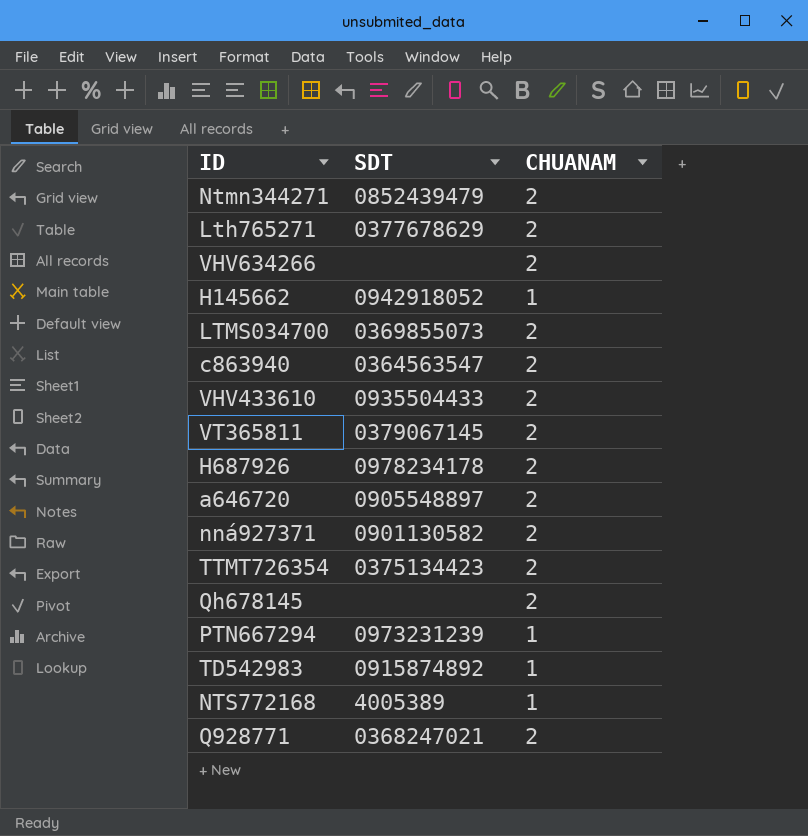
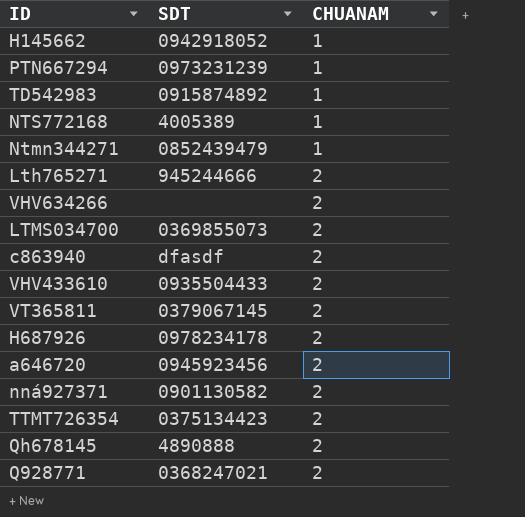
row order: none -> CHUANAM ascending
Ntmn344271 | CHUANAM: 2 -> 1
Lth765271 | SDT: 0377678629 -> 945244666
c863940 | SDT: 0364563547 -> dfasdf
a646720 | SDT: 0905548897 -> 0945923456
Qh678145 | SDT: none -> 4890888

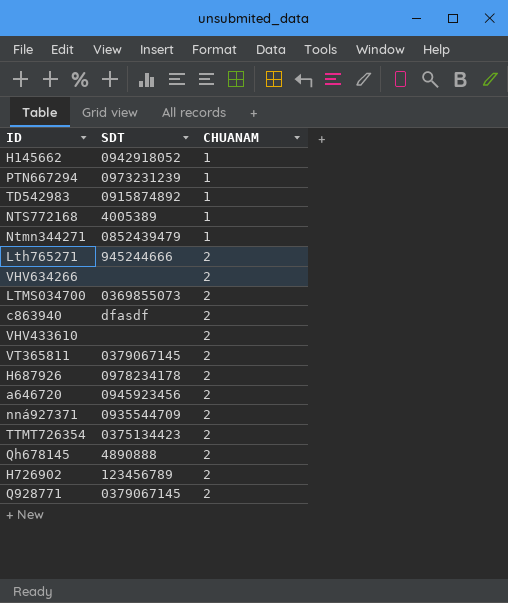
VHV433610 | SDT: 0935504433 -> none
nná927371 | SDT: 0901130582 -> 0935544709
row H726902: none -> 123456789 | 2
Q928771 | SDT: 0368247021 -> 0379067145

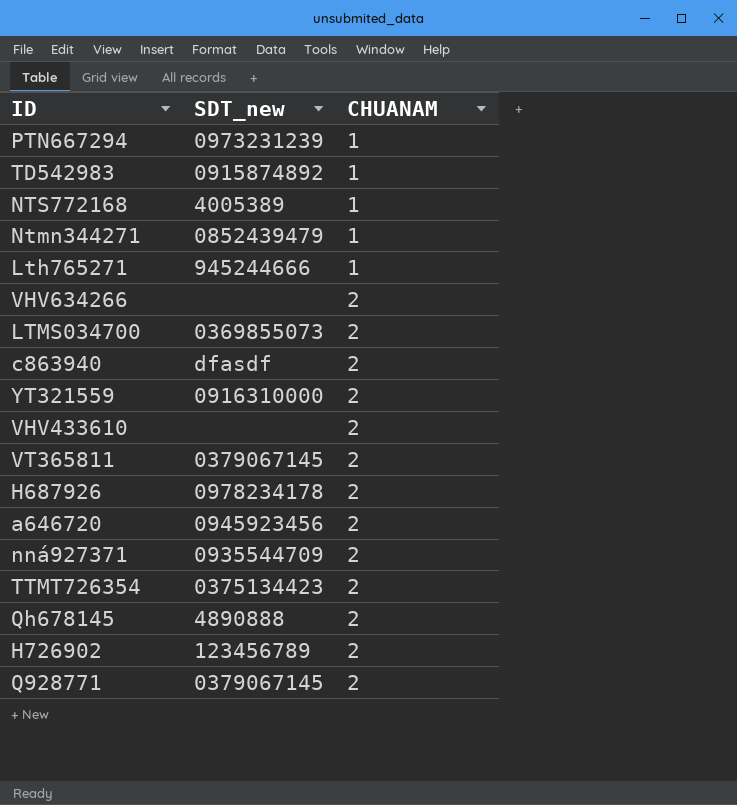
column name: SDT -> SDT_new
row H145662: 0942918052 | 1 -> none
Lth765271 | CHUANAM: 2 -> 1
row YT321559: none -> 0916310000 | 2

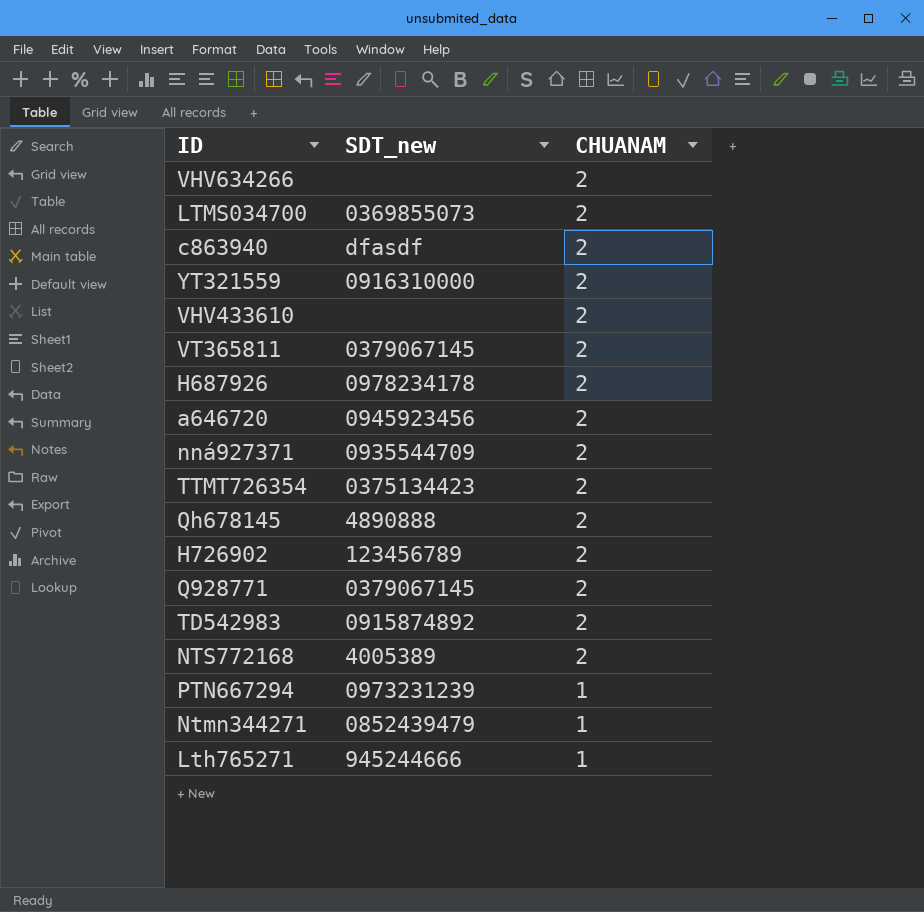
row order: CHUANAM ascending -> CHUANAM descending
TD542983 | CHUANAM: 1 -> 2
NTS772168 | CHUANAM: 1 -> 2

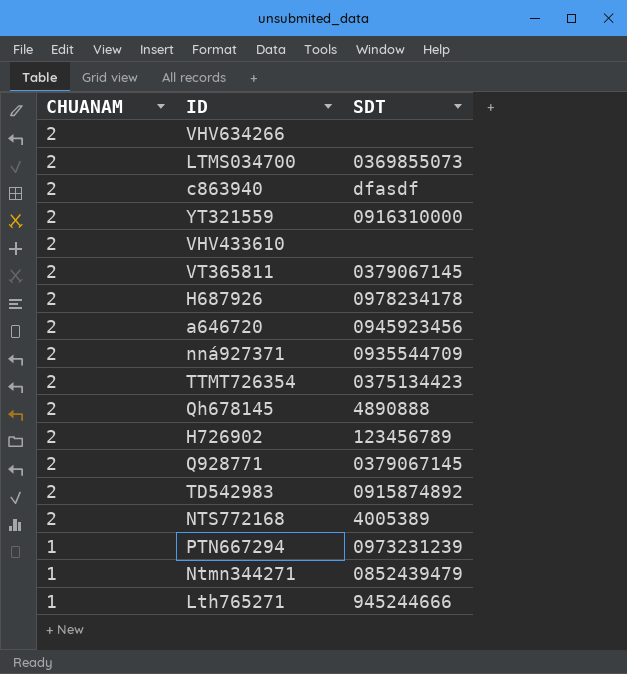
column CHUANAM | position: 3 -> 1
column name: SDT_new -> SDT

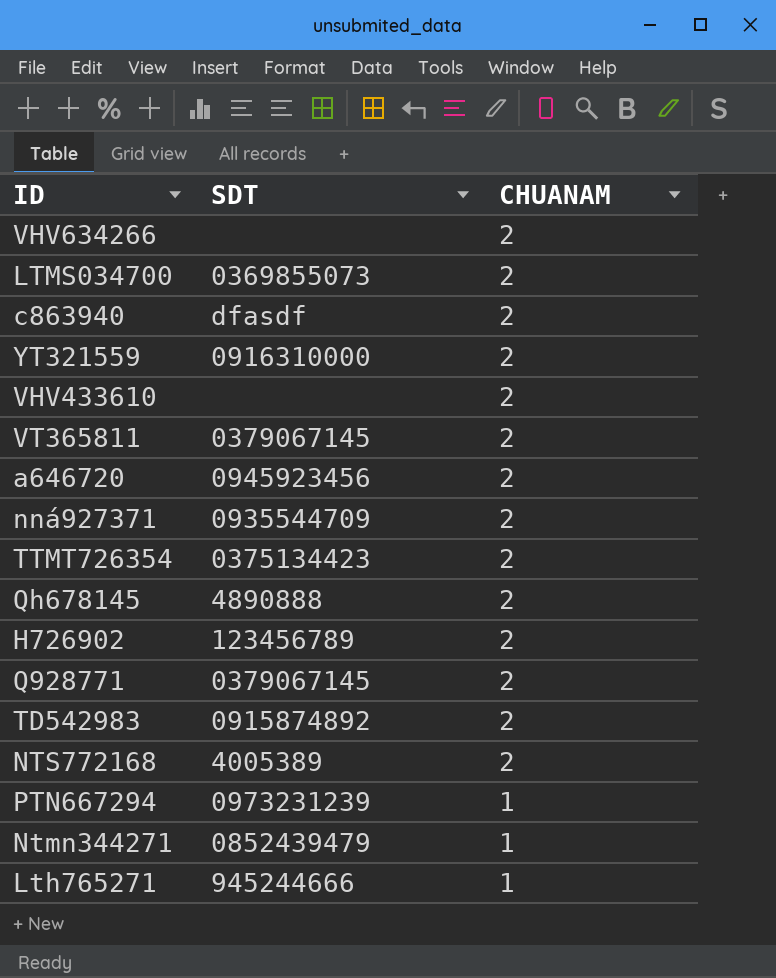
column CHUANAM | position: 1 -> 3
row H687926: 2 | 0978234178 -> none

